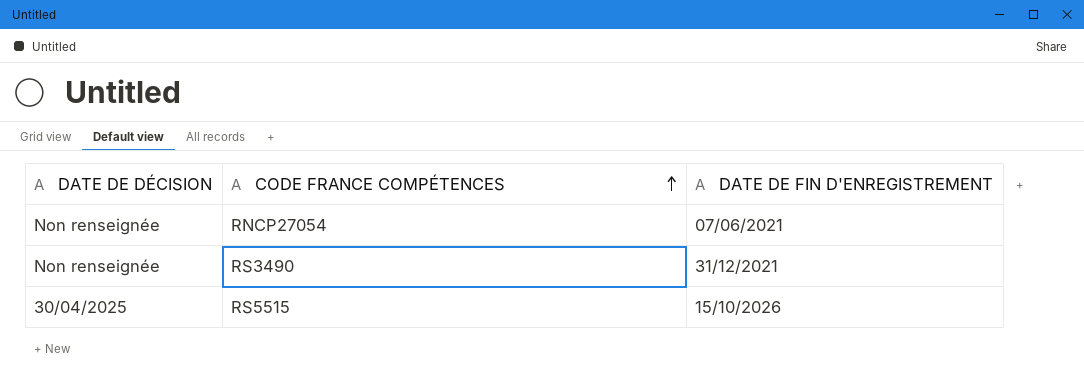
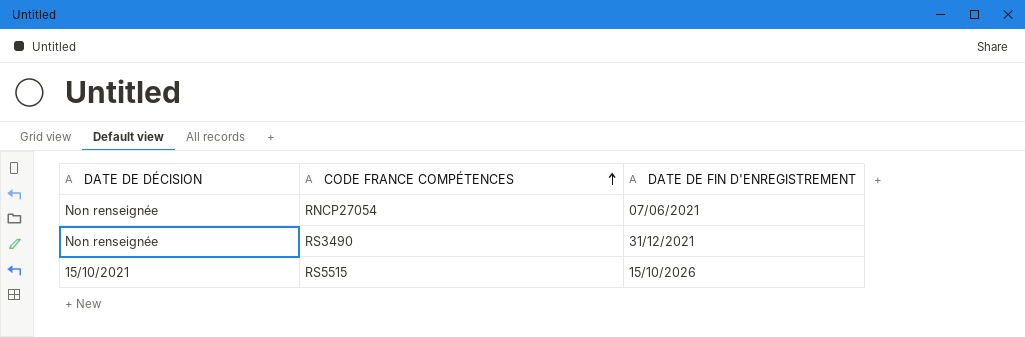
RS5515 | DATE DE DÉCISION: 30/04/2025 -> 15/10/2021

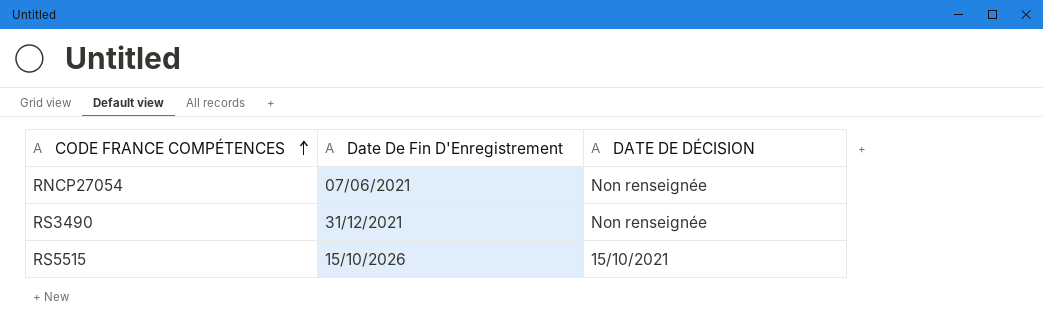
column name: DATE DE FIN D'ENREGISTREMENT -> Date De Fin D'Enregistrement
column DATE DE DÉCISION | position: 1 -> 3

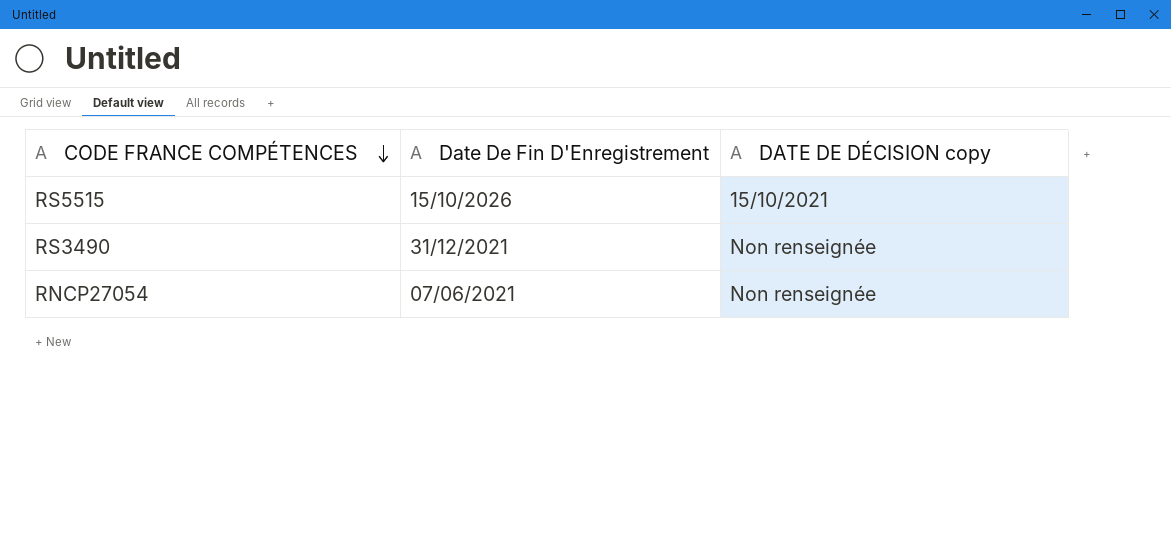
row order: CODE FRANCE COMPÉTENCES ascending -> CODE FRANCE COMPÉTENCES descending
column name: DATE DE DÉCISION -> DATE DE DÉCISION copy

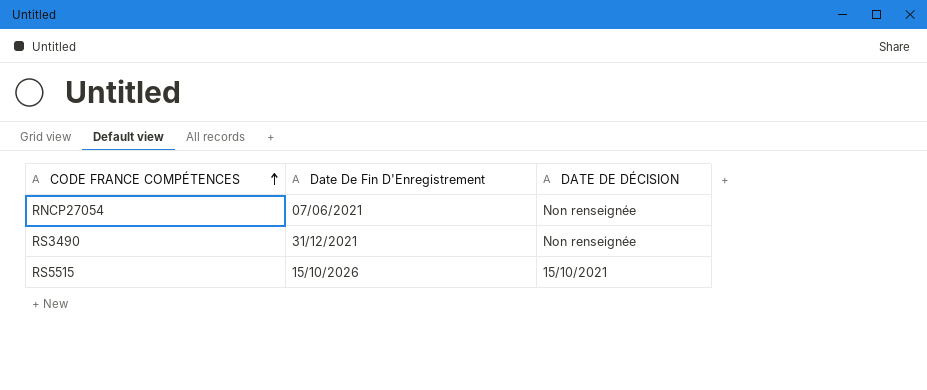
row order: CODE FRANCE COMPÉTENCES descending -> CODE FRANCE COMPÉTENCES ascending
column name: DATE DE DÉCISION copy -> DATE DE DÉCISION

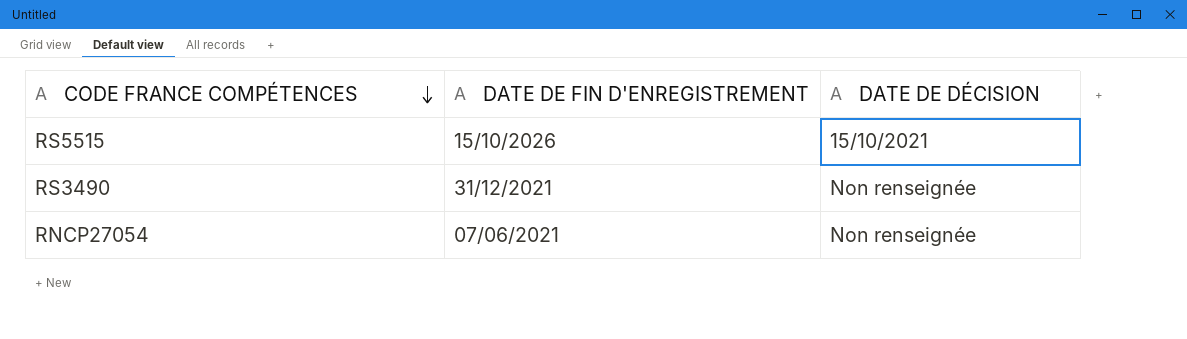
row order: CODE FRANCE COMPÉTENCES ascending -> CODE FRANCE COMPÉTENCES descending
column name: Date De Fin D'Enregistrement -> DATE DE FIN D'ENREGISTREMENT

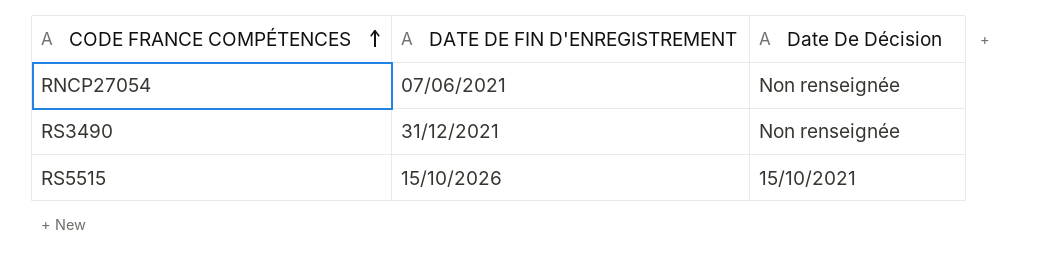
row order: CODE FRANCE COMPÉTENCES descending -> CODE FRANCE COMPÉTENCES ascending
column name: DATE DE DÉCISION -> Date De Décision

